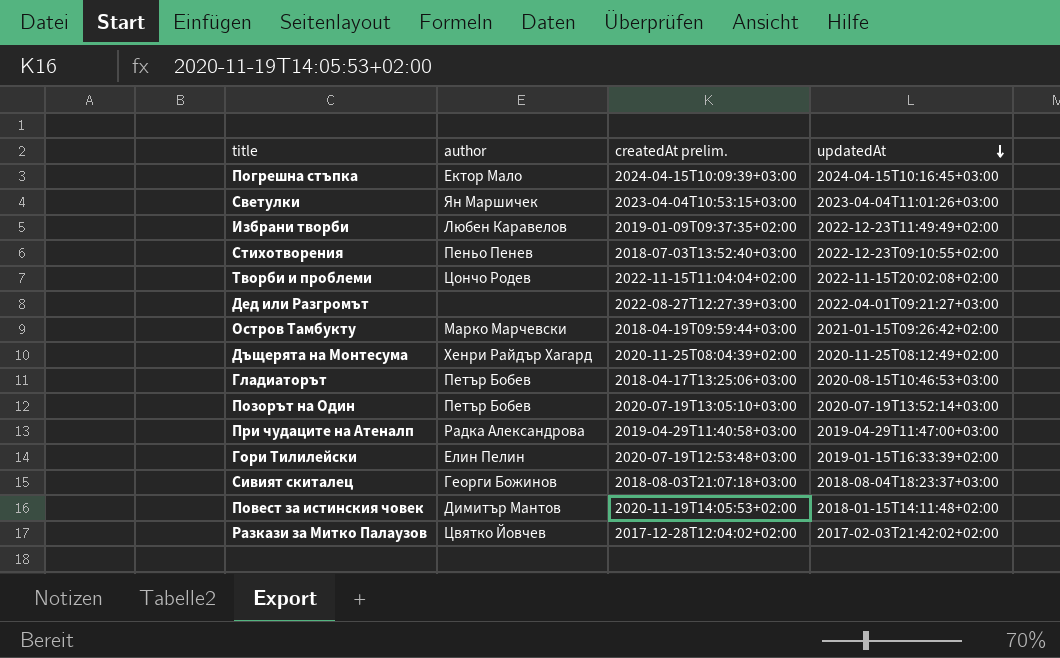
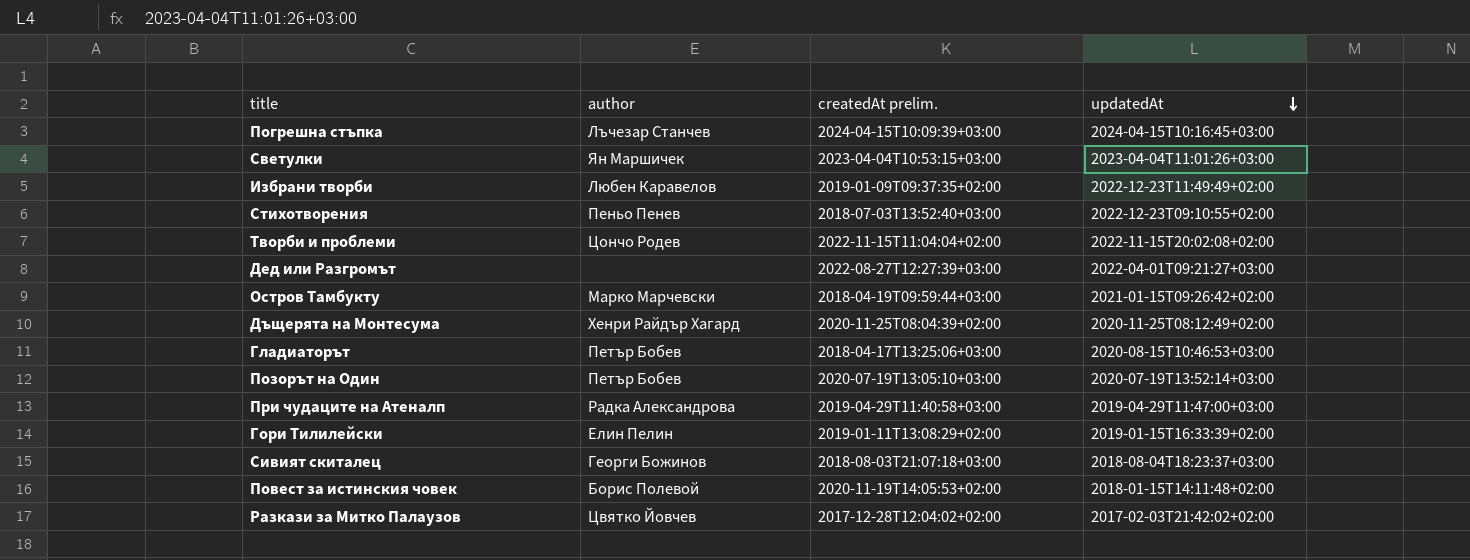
Погрешна стъпка | author: Ектор Мало -> Лъчезар Станчев
Гори Тилилейски | createdAt prelim.: 2020-07-19T12:53:48+03:00 -> 2019-01-11T13:08:29+02:00
Повест за истинския човек | author: Димитър Мантов -> Борис Полевой

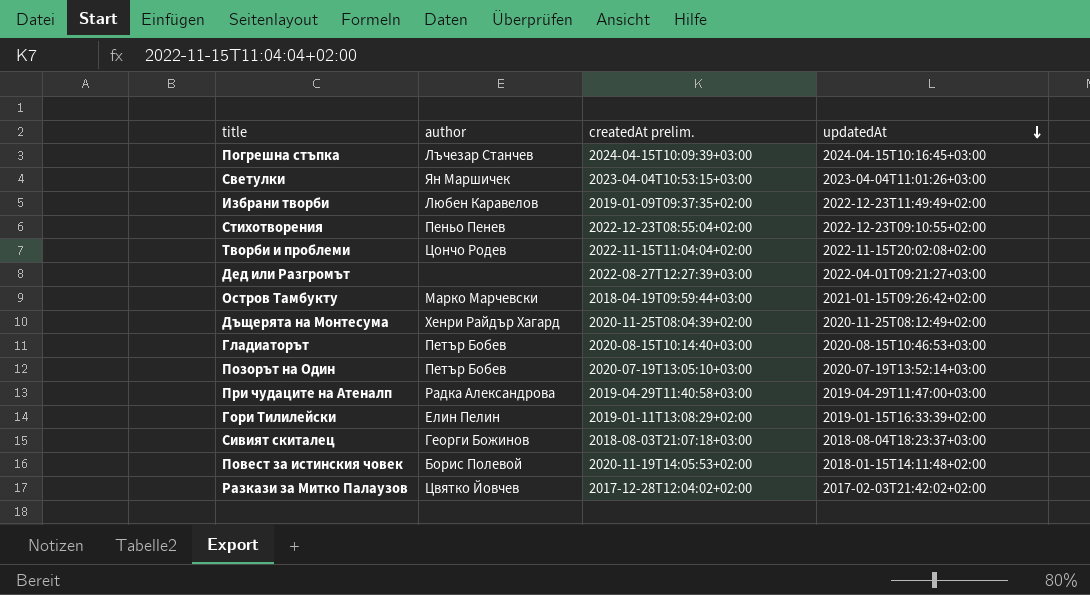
Стихотворения | createdAt prelim.: 2018-07-03T13:52:40+03:00 -> 2022-12-23T08:55:04+02:00
Гладиаторът | createdAt prelim.: 2018-04-17T13:25:06+03:00 -> 2020-08-15T10:14:40+03:00

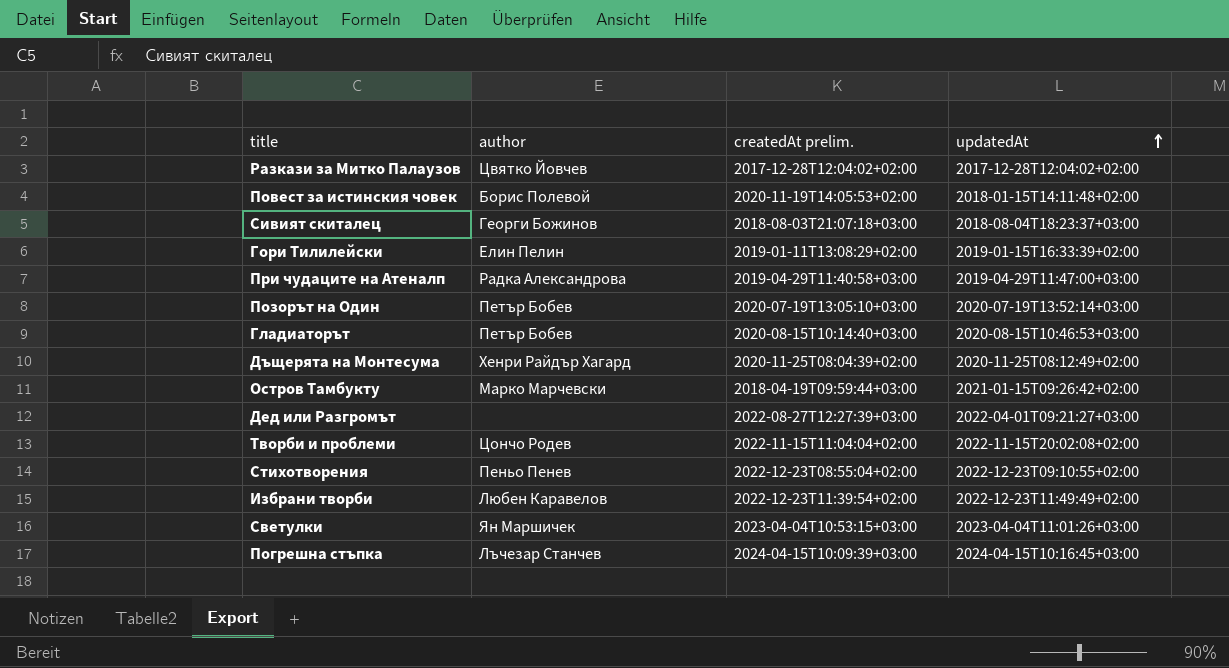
row order: updatedAt descending -> updatedAt ascending
Разкази за Митко Палаузов | updatedAt: 2017-02-03T21:42:02+02:00 -> 2017-12-28T12:04:02+02:00
Избрани творби | createdAt prelim.: 2019-01-09T09:37:35+02:00 -> 2022-12-23T11:39:54+02:00

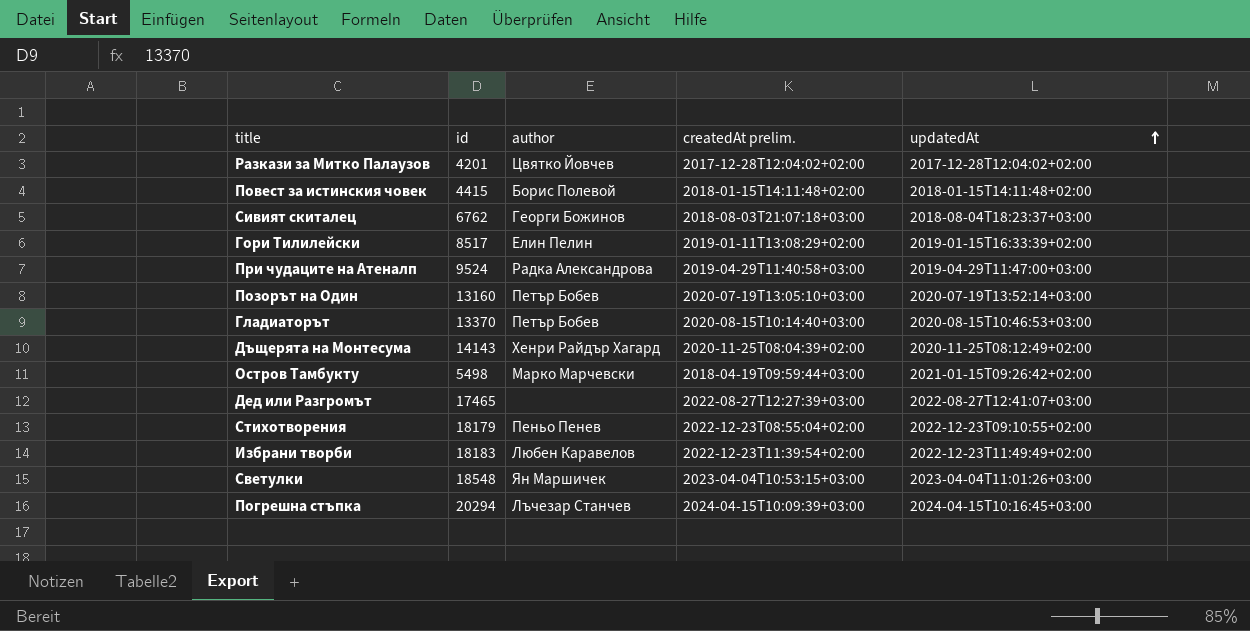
column id | position: none -> 2
row Творби и проблеми: Цончо Родев | 2022-11-15T11:04:04+02:00 | 2022-11-15T20:02:08+02:00 -> none
Повест за истинския човек | createdAt prelim.: 2020-11-19T14:05:53+02:00 -> 2018-01-15T14:11:48+02:00
Дед или Разгромът | updatedAt: 2022-04-01T09:21:27+03:00 -> 2022-08-27T12:41:07+03:00

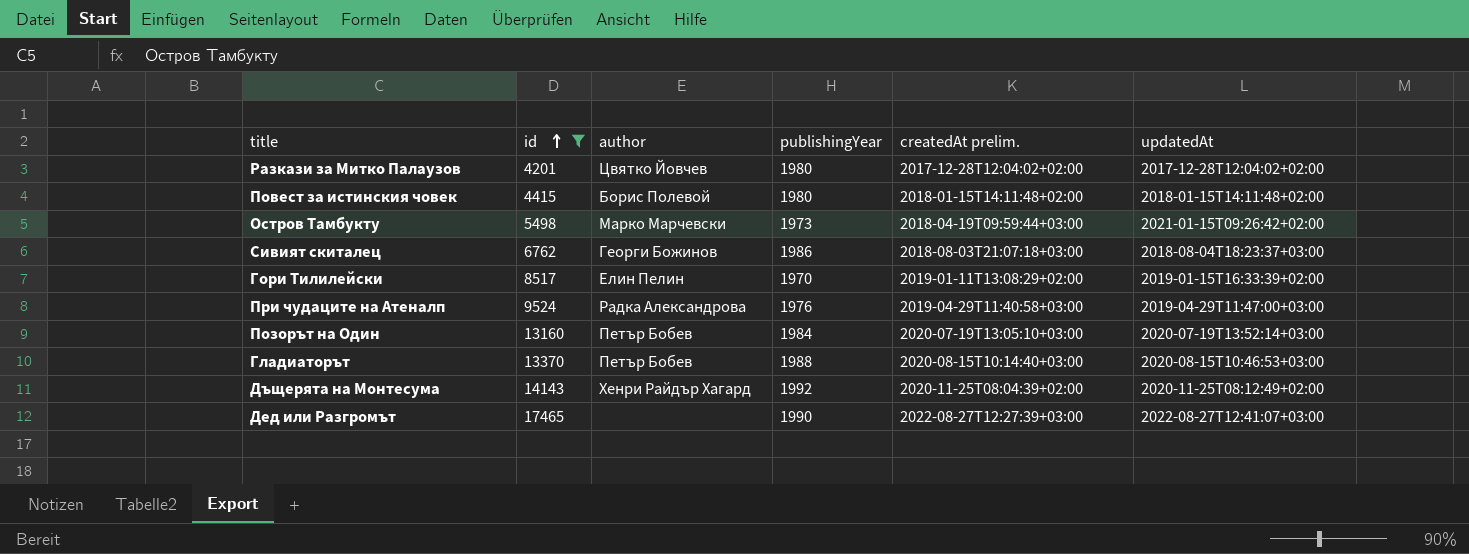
filter: none -> id <= 17465
row order: updatedAt ascending -> id ascending
column publishingYear | position: none -> 4

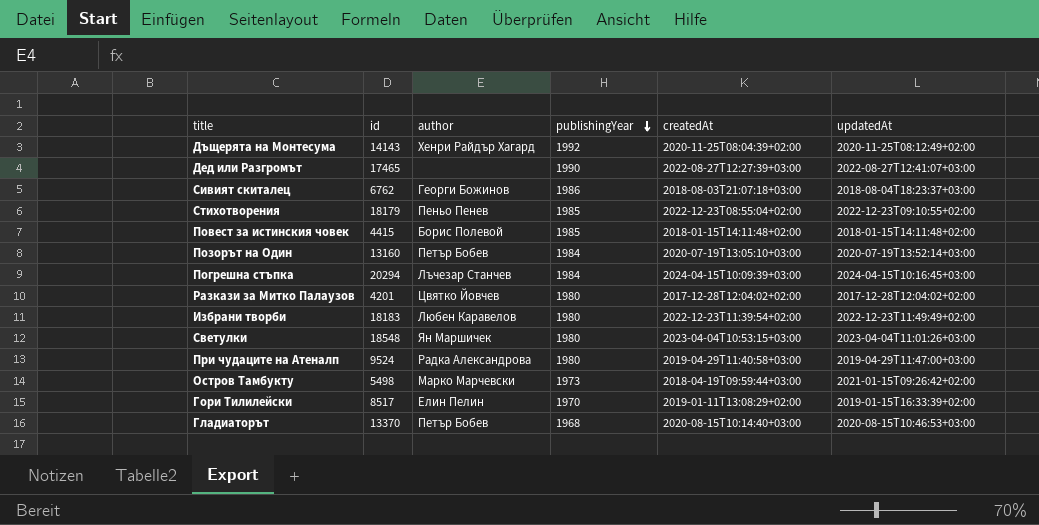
filter: id <= 17465 -> none
row order: id ascending -> publishingYear descending
column name: createdAt prelim. -> createdAt
Повест за истинския човек | publishingYear: 1980 -> 1985
При чудаците на Атеналп | publishingYear: 1976 -> 1980
Гладиаторът | publishingYear: 1988 -> 1968

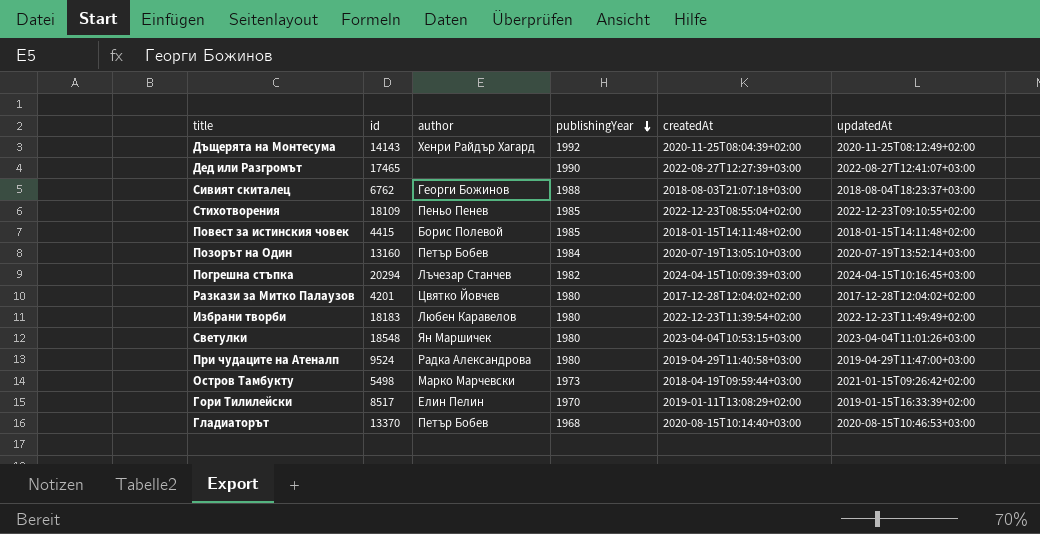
Сивият скиталец | publishingYear: 1986 -> 1988
Стихотворения | id: 18179 -> 18109
Погрешна стъпка | publishingYear: 1984 -> 1982

